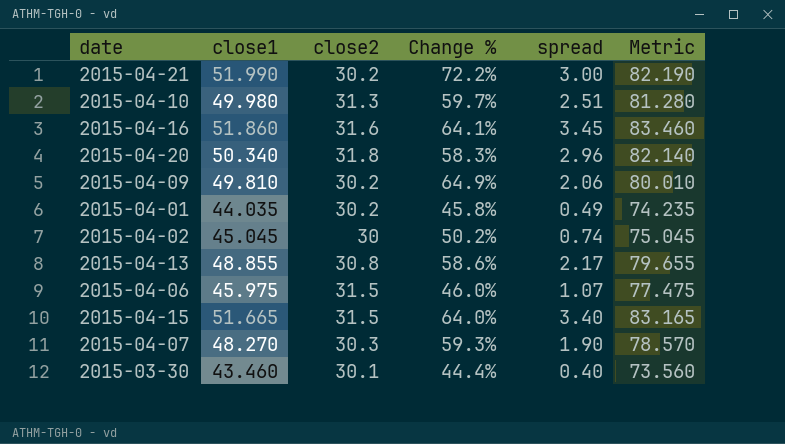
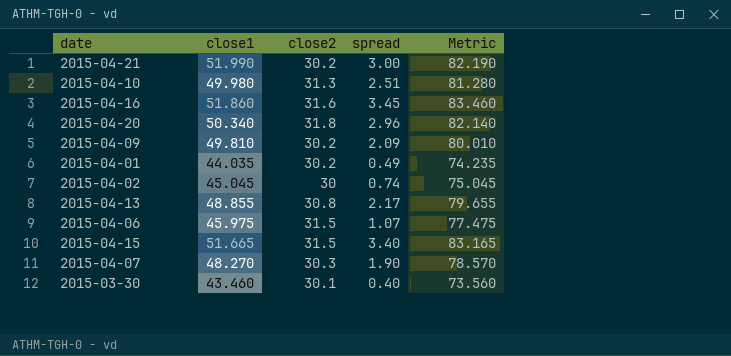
column Change % | formula: ([close1] - [close2]) / [close2] -> none
2015-04-09 | spread: 2.06 -> 2.09

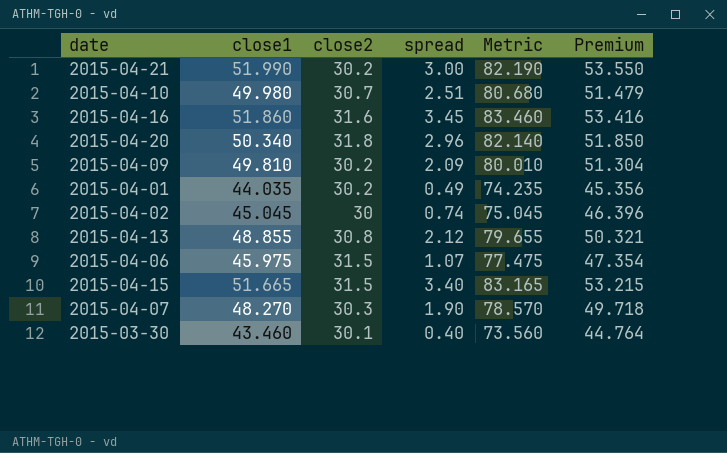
column Premium | formula: none -> [close1] * 1.03
2015-04-10 | close2: 31.3 -> 30.7
2015-04-10 | Metric: 81.280 -> 80.680
2015-04-13 | spread: 2.17 -> 2.12

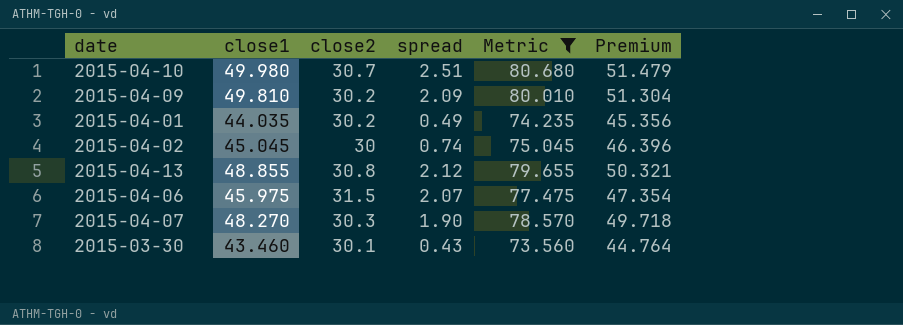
filter: none -> Metric <= 80.680
2015-04-06 | spread: 1.07 -> 2.07
2015-03-30 | spread: 0.40 -> 0.43

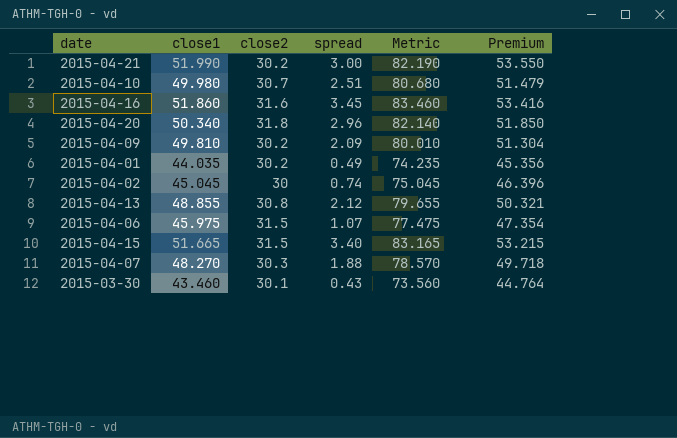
filter: Metric <= 80.680 -> none
2015-04-06 | spread: 2.07 -> 1.07
2015-04-07 | spread: 1.90 -> 1.88

